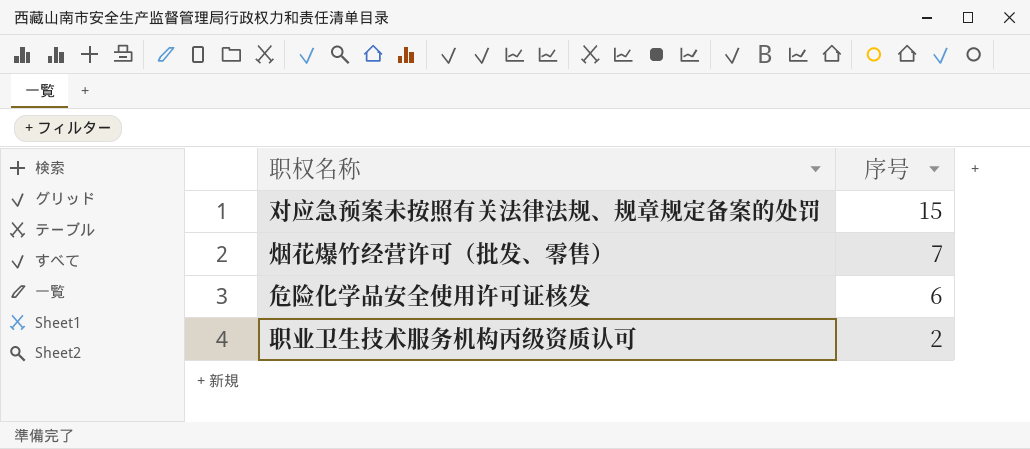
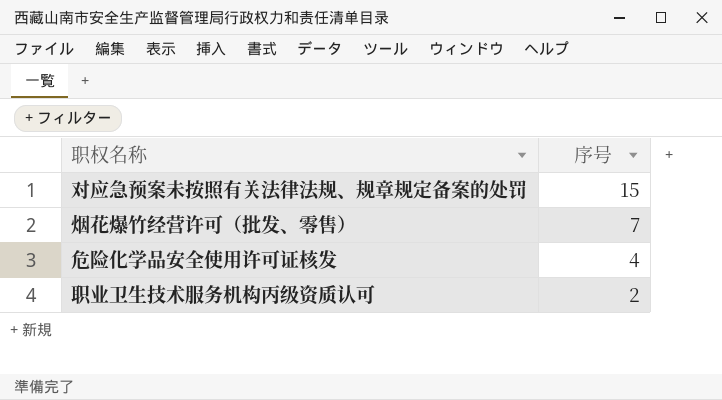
危险化学品安全使用许可证核发 | 序号: 6 -> 4

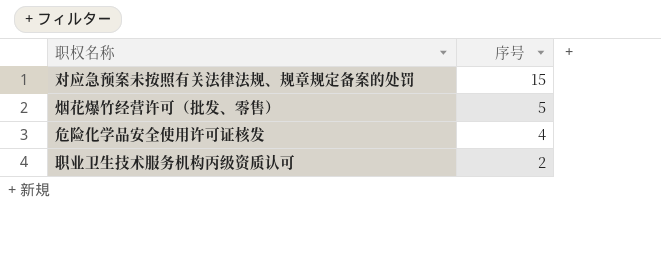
烟花爆竹经营许可（批发、零售） | 序号: 7 -> 5

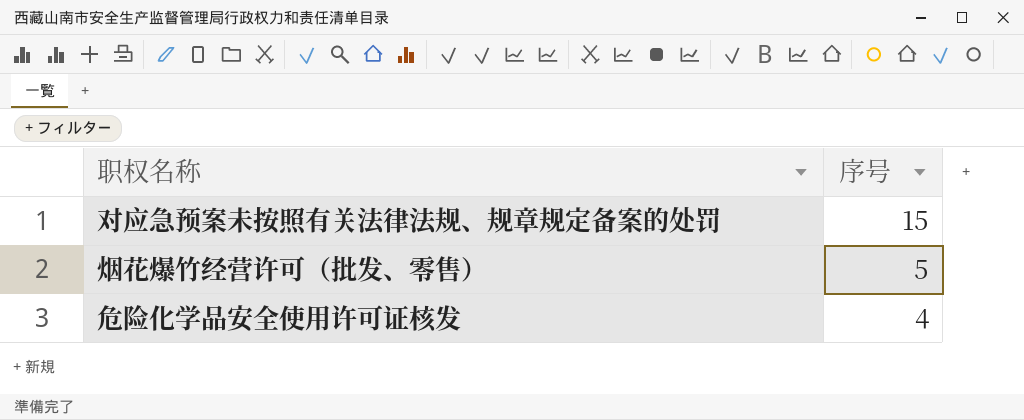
row 职业卫生技术服务机构丙级资质认可: 2 -> none

